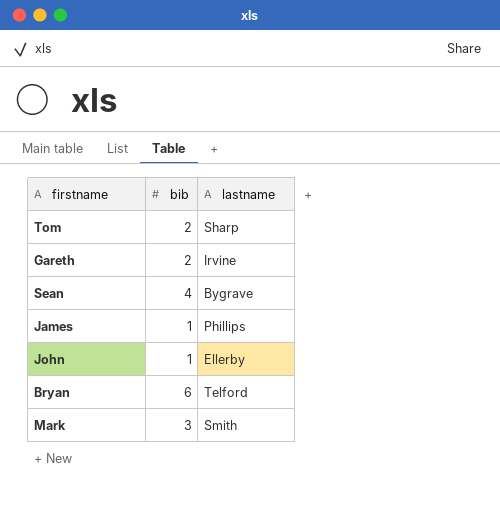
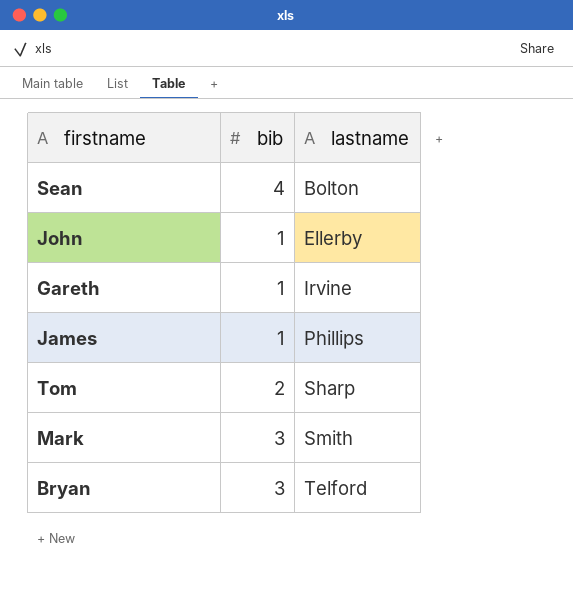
row order: none -> lastname ascending
Sean | lastname: Bygrave -> Bolton
Gareth | bib: 2 -> 1
Bryan | bib: 6 -> 3

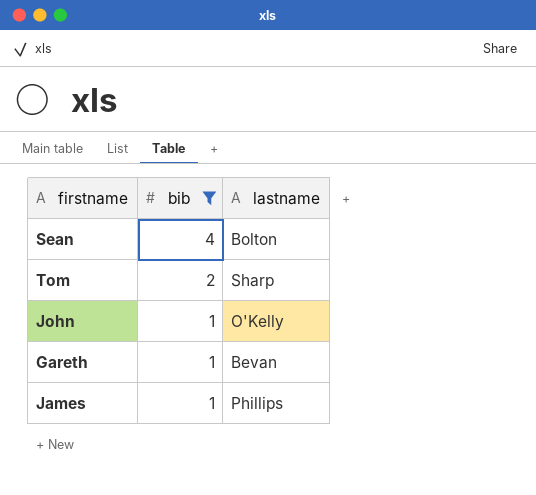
filter: none -> bib != 3
row order: lastname ascending -> bib descending
John | lastname: Ellerby -> O'Kelly
Gareth | lastname: Irvine -> Bevan

